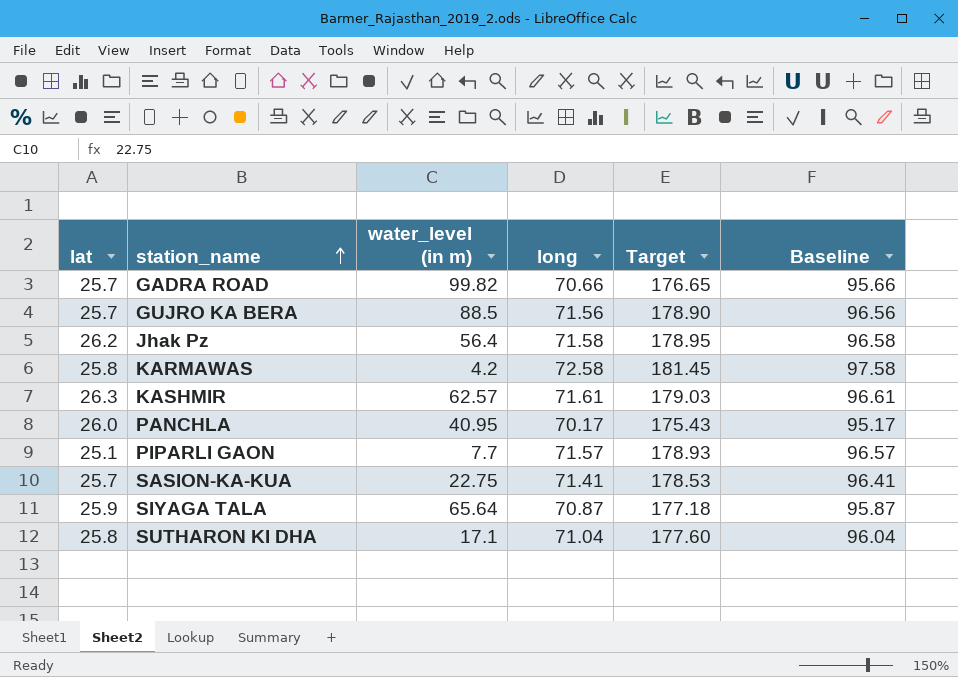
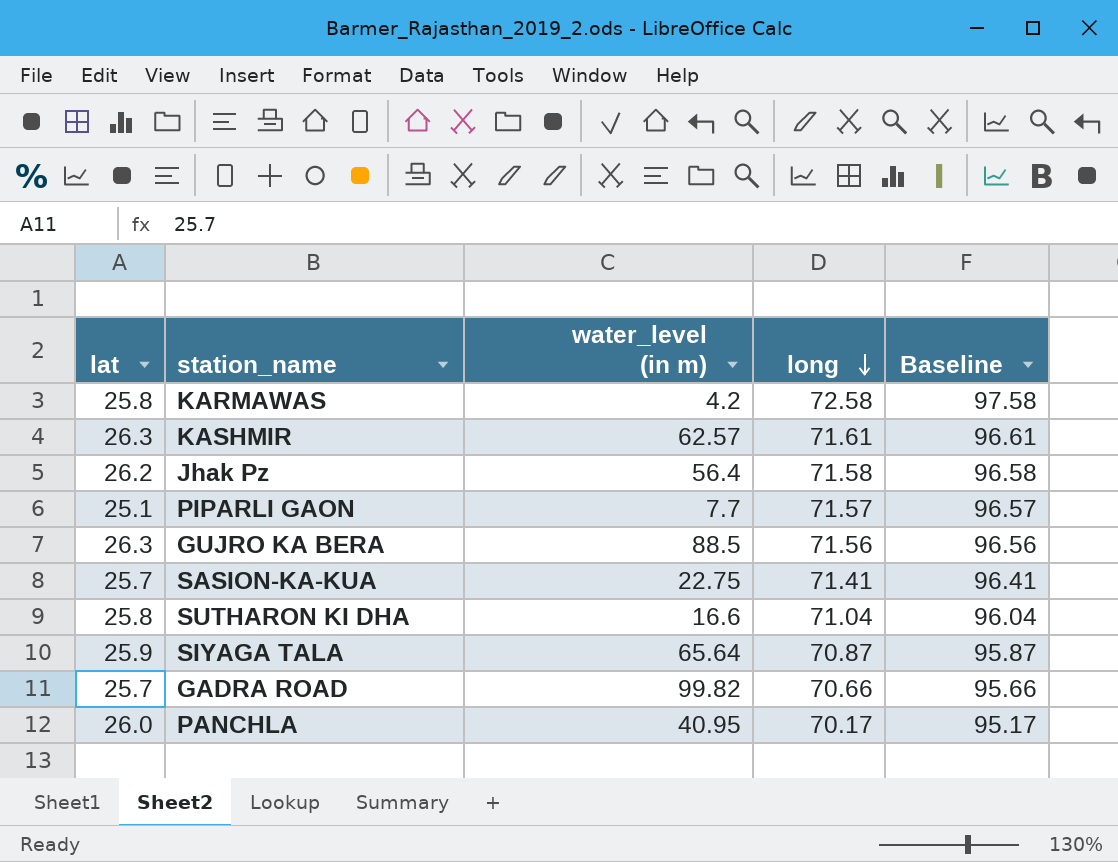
row order: station_name ascending -> long descending
column Target | formula: [long] * 2.5 -> none
GUJRO KA BERA | lat: 25.7 -> 26.3
SUTHARON KI DHA | water_level (in m): 17.1 -> 16.6

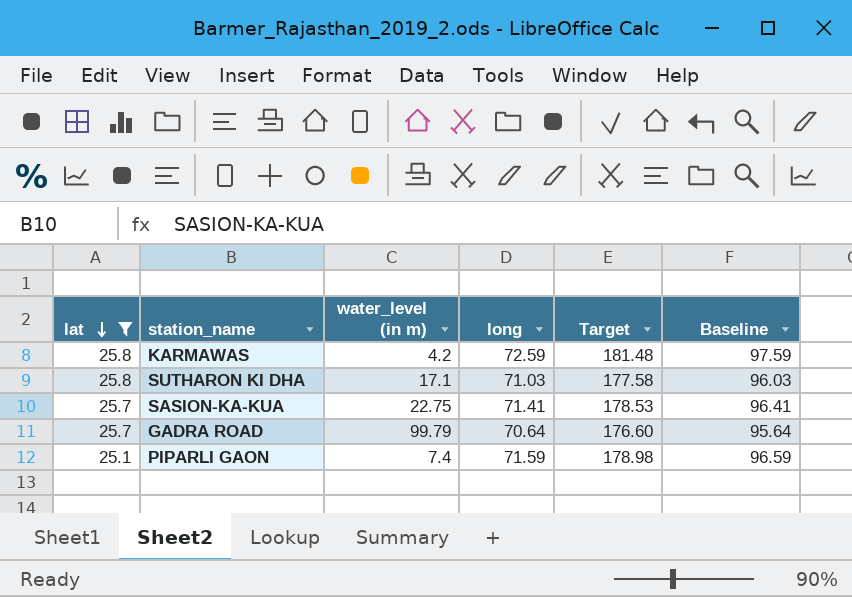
filter: none -> lat <= 25.8
row order: long descending -> lat descending
column Target | formula: none -> [long] * 2.5
KARMAWAS | long: 72.58 -> 72.59
KARMAWAS | Baseline: 97.58 -> 97.59
SUTHARON KI DHA | water_level (in m): 16.6 -> 17.1
SUTHARON KI DHA | long: 71.04 -> 71.03
SUTHARON KI DHA | Baseline: 96.04 -> 96.03
GADRA ROAD | water_level (in m): 99.82 -> 99.79
GADRA ROAD | long: 70.66 -> 70.64
GADRA ROAD | Baseline: 95.66 -> 95.64
PIPARLI GAON | water_level (in m): 7.7 -> 7.4
PIPARLI GAON | long: 71.57 -> 71.59
PIPARLI GAON | Baseline: 96.57 -> 96.59

